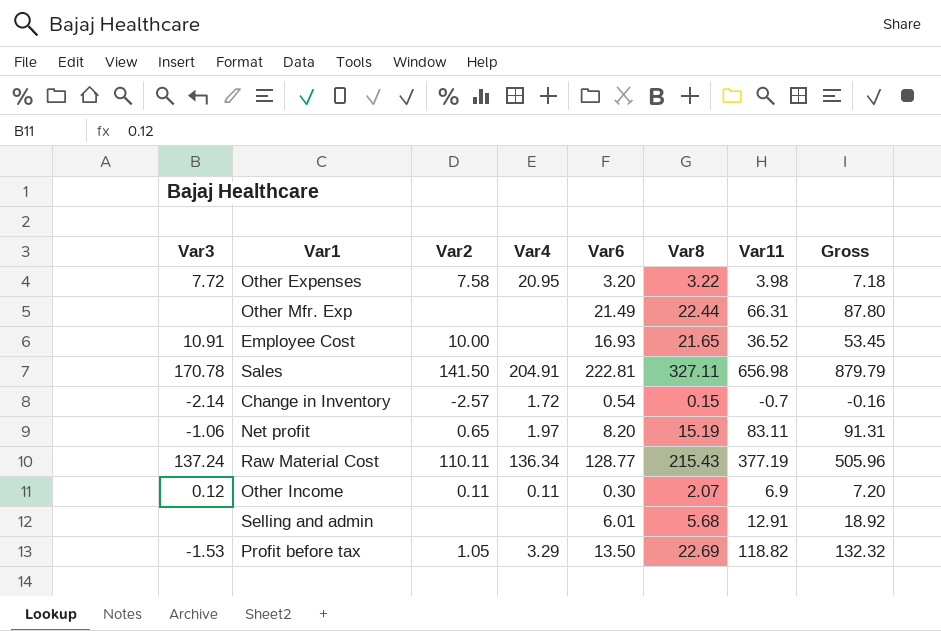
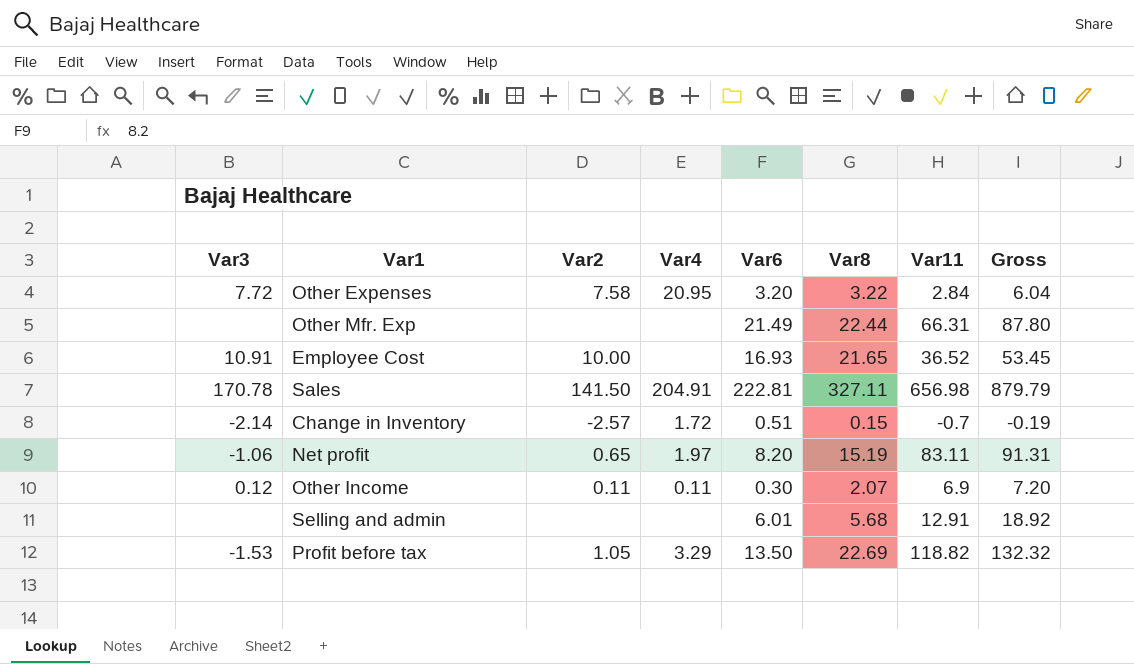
row Raw Material Cost: 137.24 | 110.11 | 136.34 | 128.77 | 215.43 | 377.19 | 505.96 -> none
Other Expenses | Var11: 3.98 -> 2.84
Other Expenses | Gross: 7.18 -> 6.04
Change in Inventory | Var6: 0.54 -> 0.51
Change in Inventory | Gross: -0.16 -> -0.19

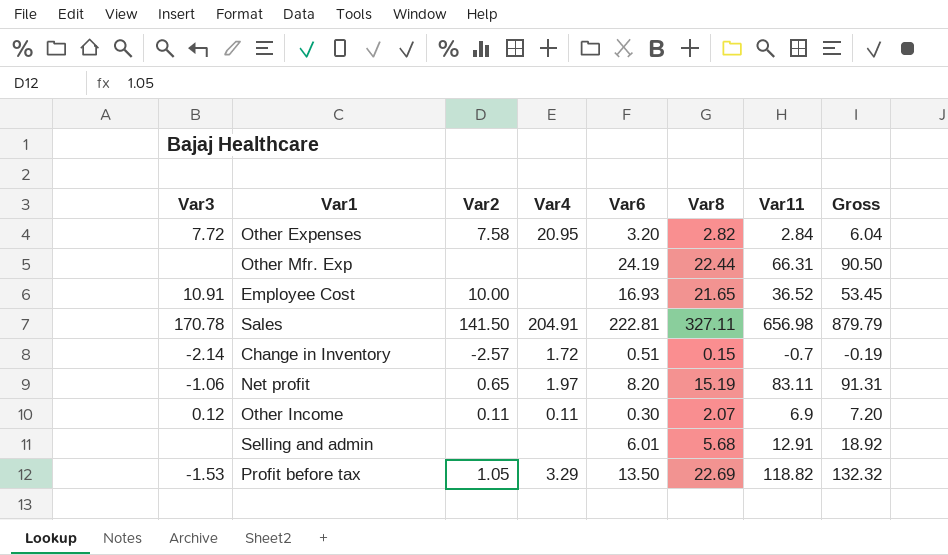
Other Expenses | Var8: 3.22 -> 2.82
Other Mfr. Exp | Var6: 21.49 -> 24.19
Other Mfr. Exp | Gross: 87.80 -> 90.50

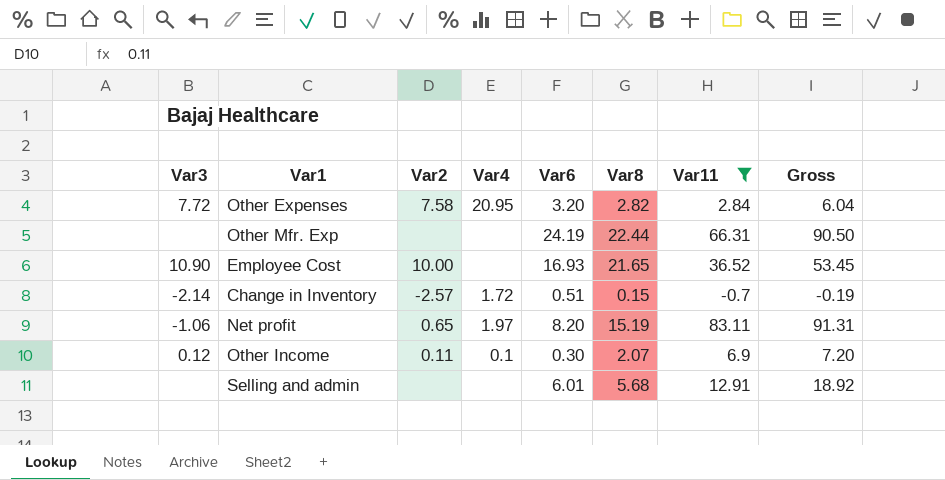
filter: none -> Var11 <= 83.11
Employee Cost | Var3: 10.91 -> 10.90
Other Income | Var4: 0.11 -> 0.1

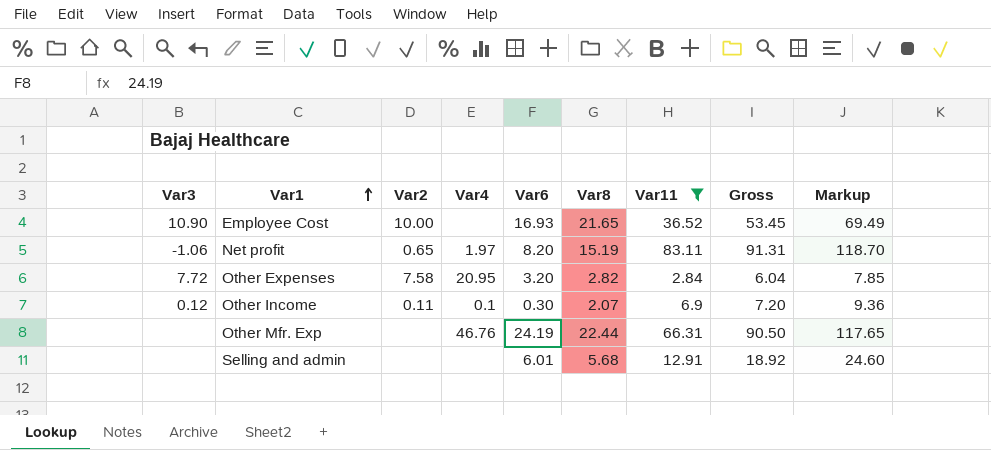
row order: none -> Var1 ascending
column Markup | formula: none -> [Gross] * 1.3
row Change in Inventory: -2.14 | -2.57 | 1.72 | 0.51 | 0.15 | -0.7 | -0.19 -> none
Other Mfr. Exp | Var4: none -> 46.76

